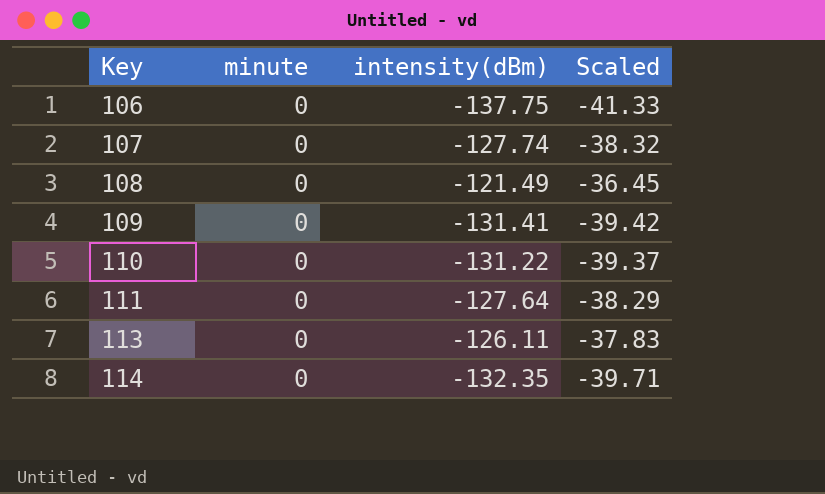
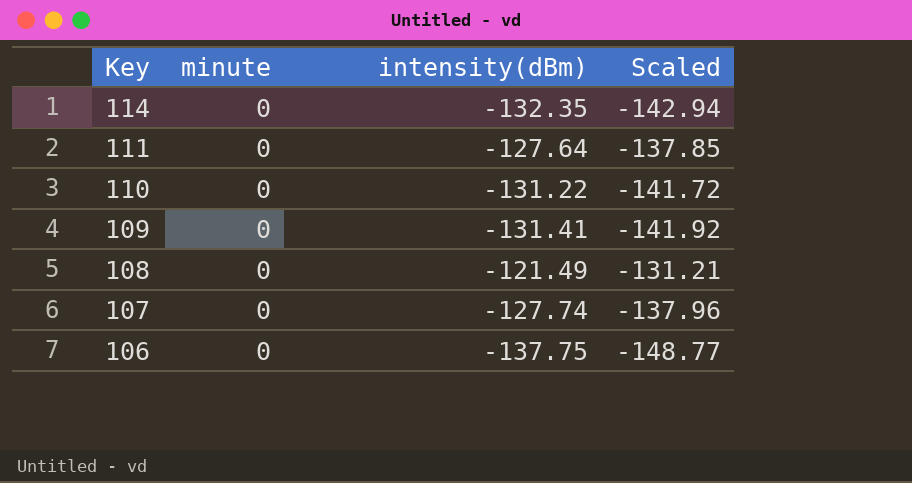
row order: Key ascending -> Key descending
column Scaled | formula: [intensity(dBm)] * 0.3 -> [intensity(dBm)] * 1.08
row 113: 0 | -126.11 | -37.83 -> none

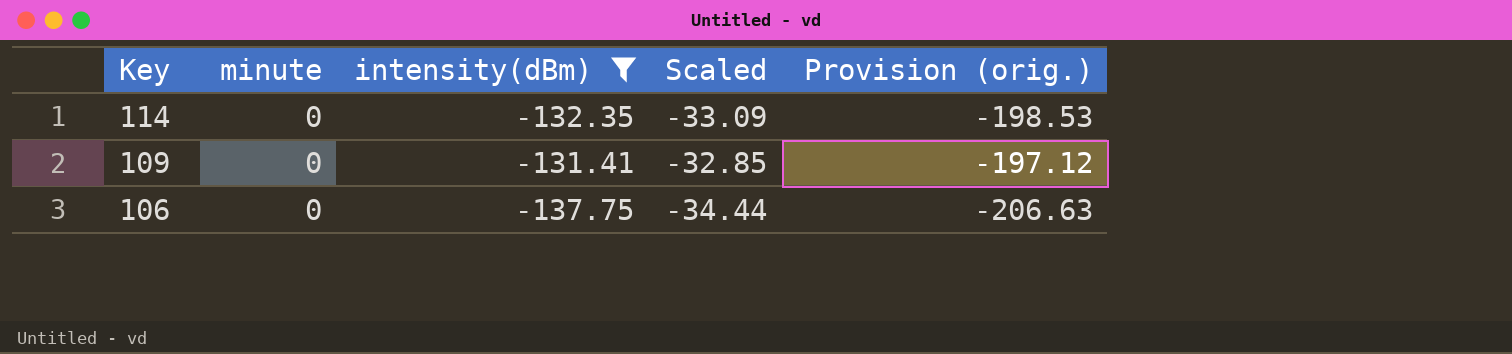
filter: none -> intensity(dBm) <= -131.41
column Scaled | formula: [intensity(dBm)] * 1.08 -> [intensity(dBm)] * 0.25
column Provision (orig.) | formula: none -> [intensity(dBm)] * 1.5

